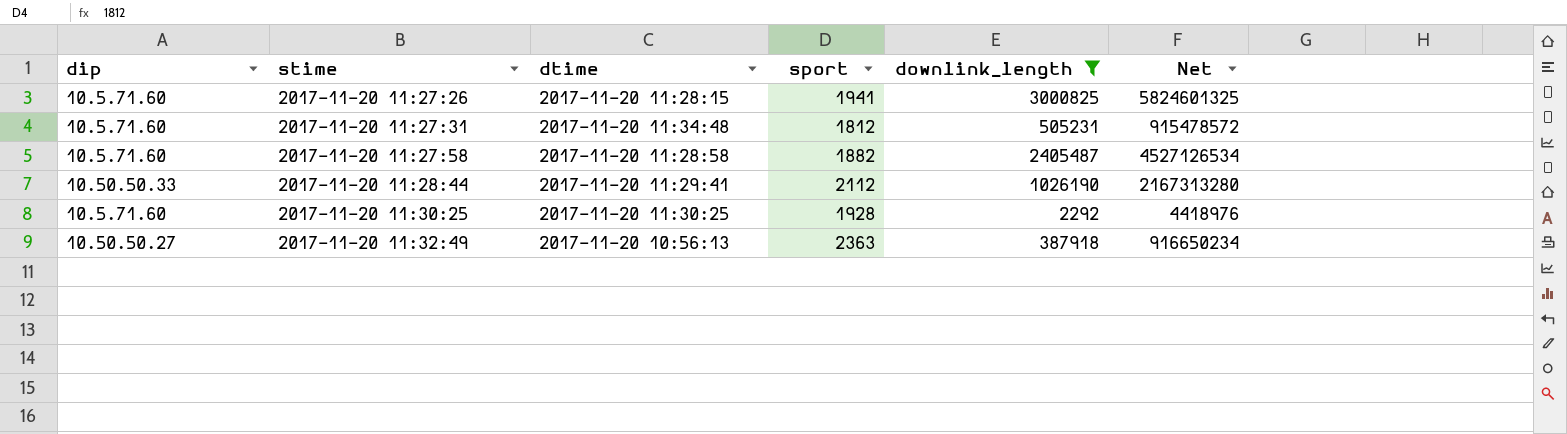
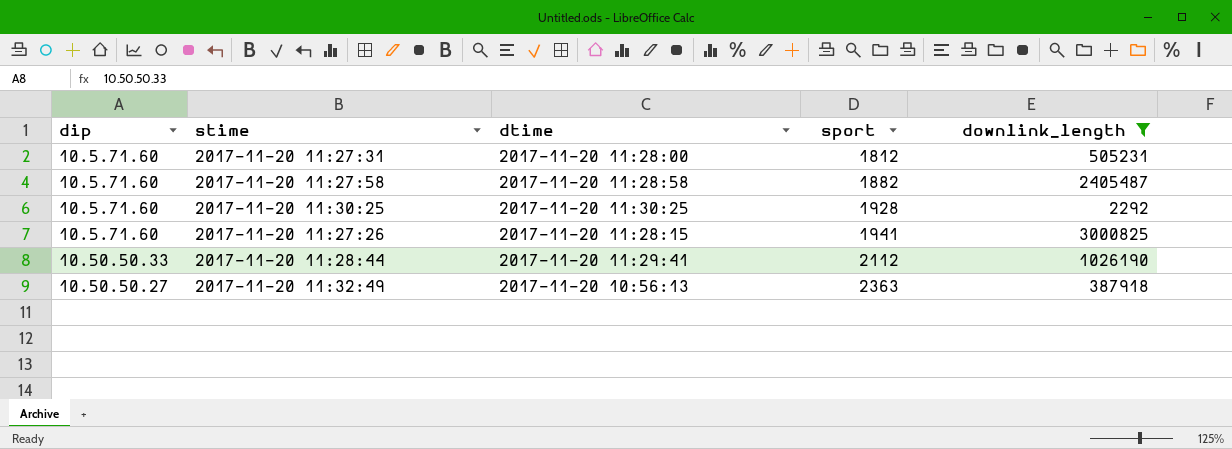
row order: stime ascending -> sport ascending
column Net | formula: [sport] * [downlink_length] -> none
2017-11-20 11:27:31 | dtime: 2017-11-20 11:34:48 -> 2017-11-20 11:28:00

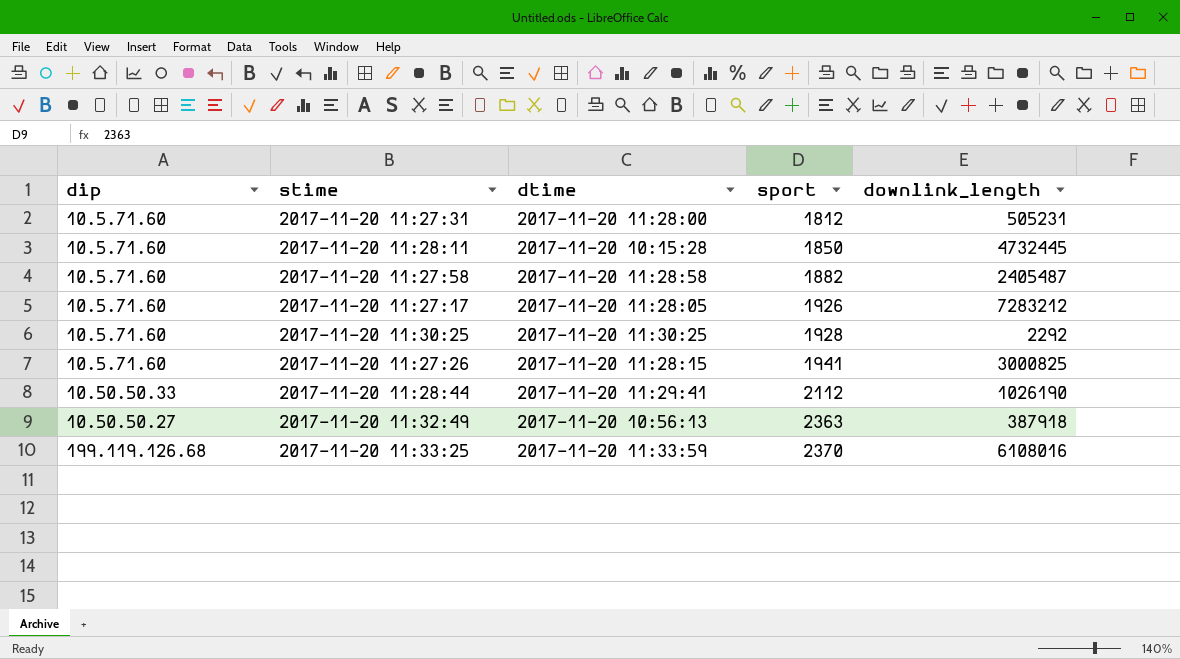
filter: downlink_length <= 3000825 -> none

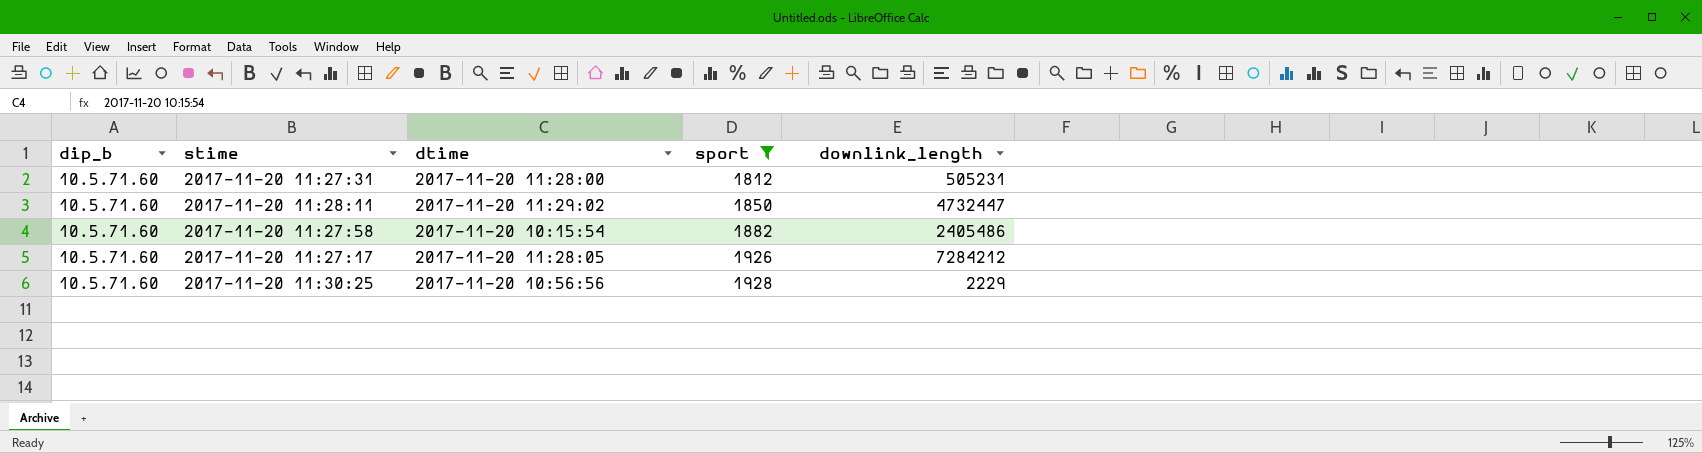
filter: none -> sport <= 1928
column name: dip -> dip_b
2017-11-20 11:28:11 | dtime: 2017-11-20 10:15:28 -> 2017-11-20 11:29:02
2017-11-20 11:28:11 | downlink_length: 4732445 -> 4732447
2017-11-20 11:27:58 | dtime: 2017-11-20 11:28:58 -> 2017-11-20 10:15:54
2017-11-20 11:27:58 | downlink_length: 2405487 -> 2405486
2017-11-20 11:27:17 | downlink_length: 7283212 -> 7284212
2017-11-20 11:30:25 | dtime: 2017-11-20 11:30:25 -> 2017-11-20 10:56:56
2017-11-20 11:30:25 | downlink_length: 2292 -> 2229

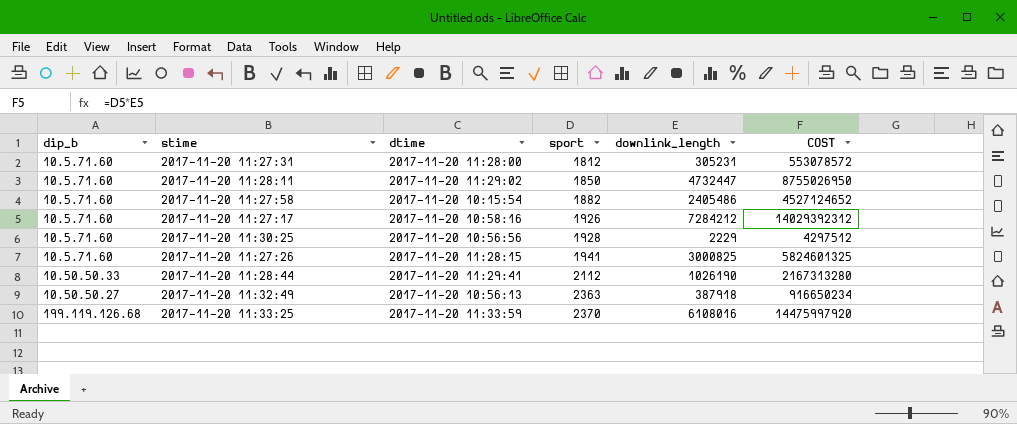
filter: sport <= 1928 -> none
column COST | formula: none -> [sport] * [downlink_length]
2017-11-20 11:27:31 | downlink_length: 505231 -> 305231
2017-11-20 11:27:17 | dtime: 2017-11-20 11:28:05 -> 2017-11-20 10:58:16

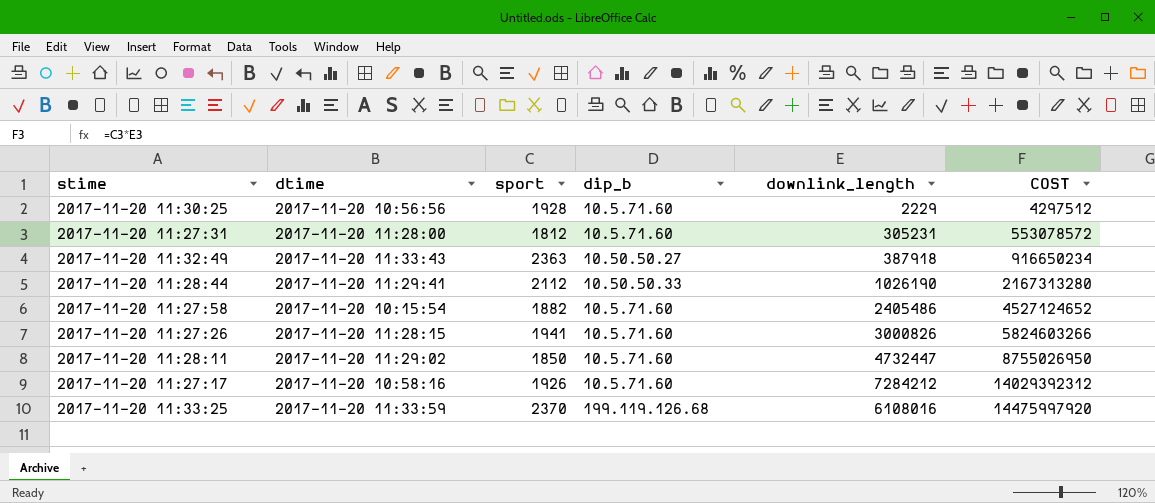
row order: sport ascending -> COST ascending
column dip_b | position: 1 -> 4
2017-11-20 11:32:49 | dtime: 2017-11-20 10:56:13 -> 2017-11-20 11:33:43
2017-11-20 11:27:26 | downlink_length: 3000825 -> 3000826
2017-11-20 11:27:26 | COST: 5824601325 -> 5824603266

